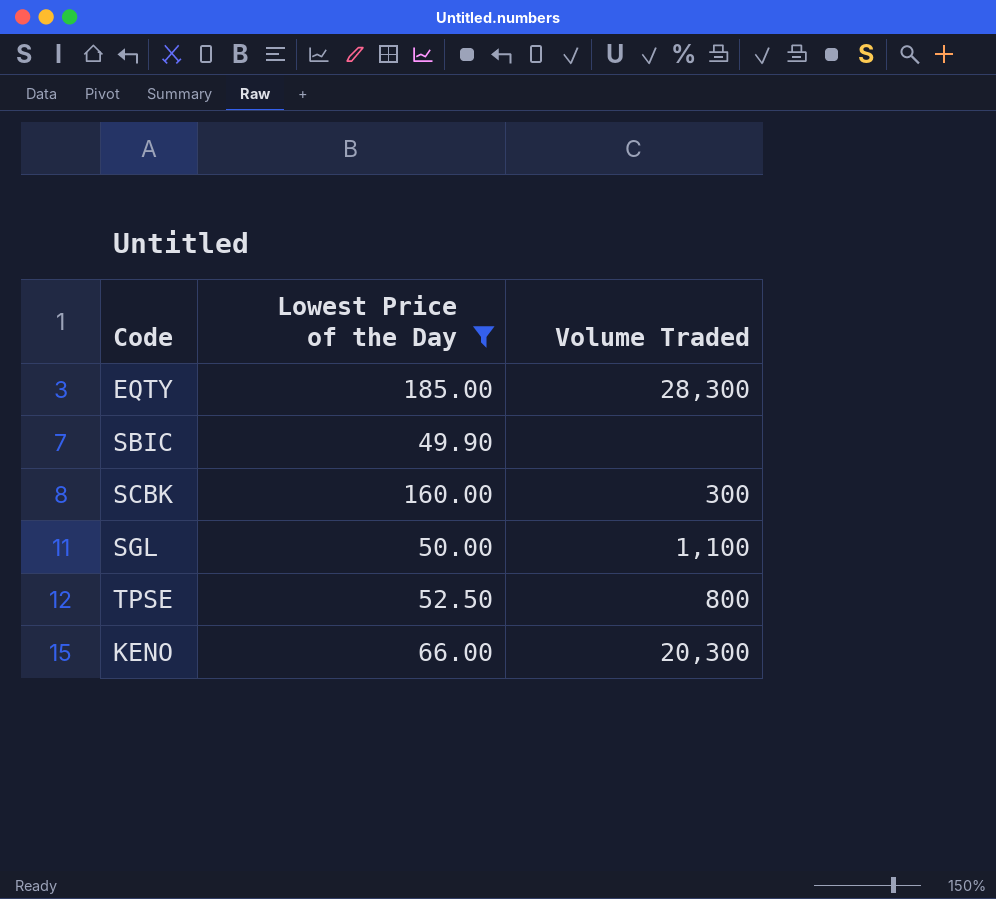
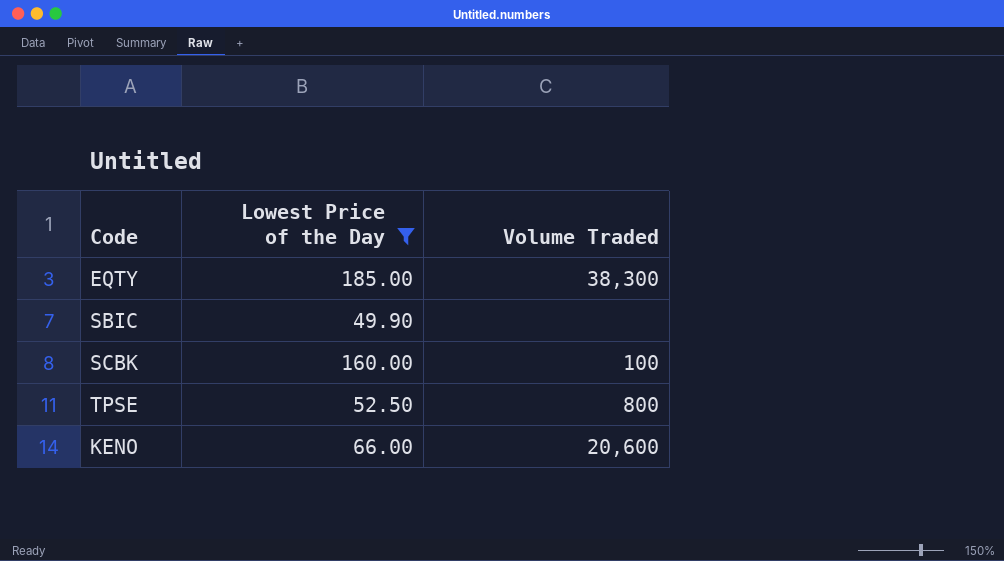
row SGL: 50.00 | 1,100 -> none
EQTY | Volume Traded: 28,300 -> 38,300
SCBK | Volume Traded: 300 -> 100
KENO | Volume Traded: 20,300 -> 20,600

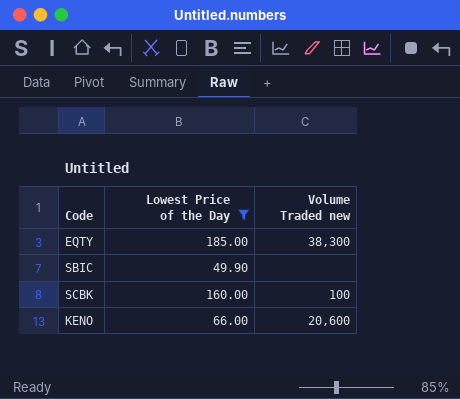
column name: Volume Traded -> Volume Traded new
row TPSE: 52.50 | 800 -> none

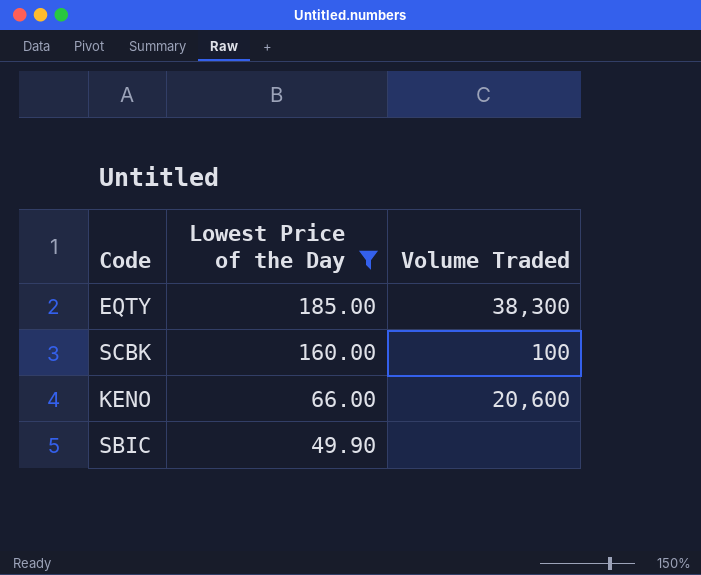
row order: none -> Lowest Price of the Day descending
column name: Volume Traded new -> Volume Traded

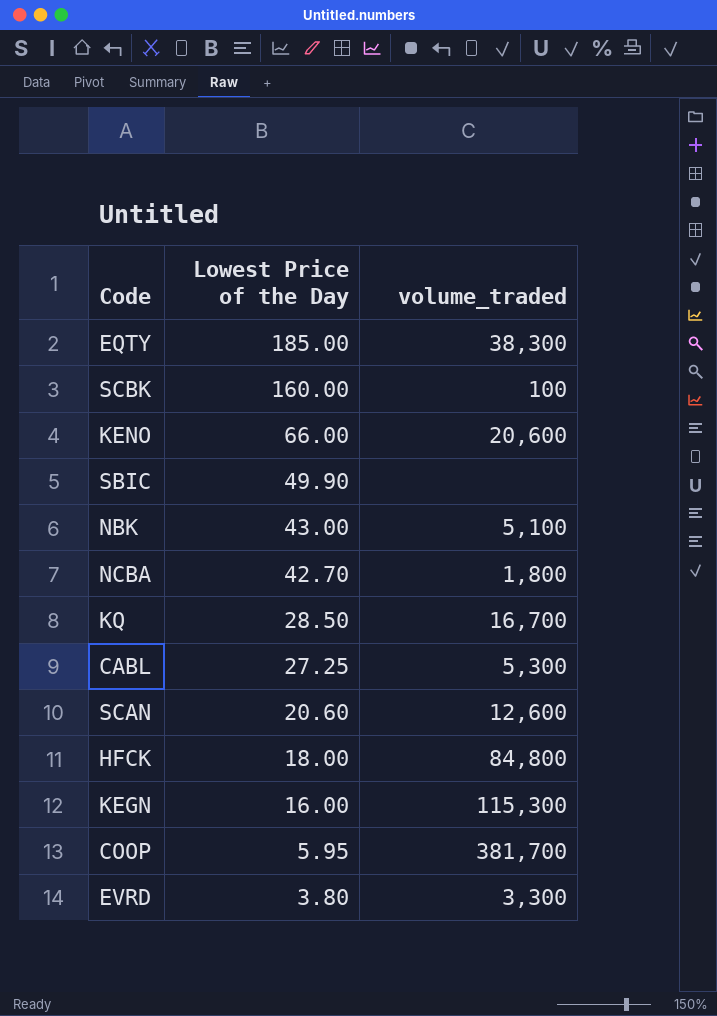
filter: Lowest Price of the Day >= 49.90 -> none
column name: Volume Traded -> volume_traded

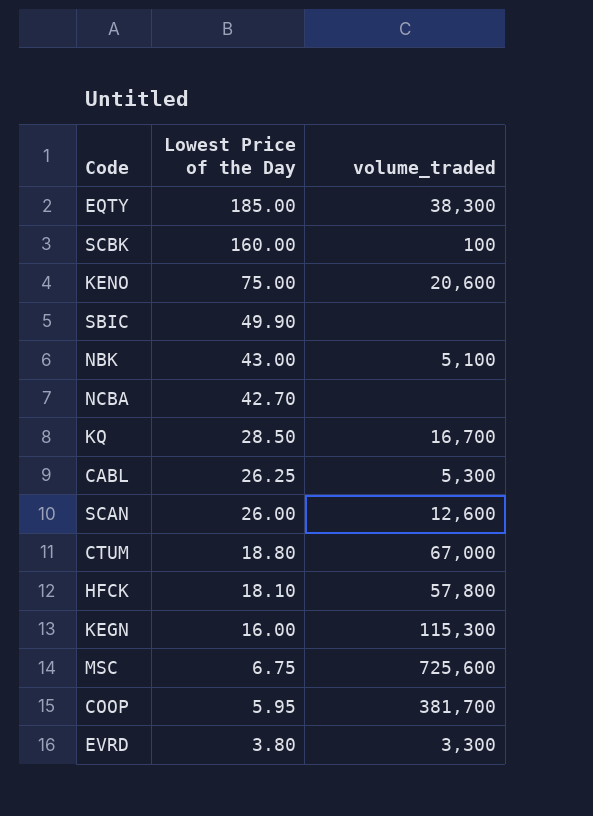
KENO | Lowest Price of the Day: 66.00 -> 75.00
NCBA | volume_traded: 1,800 -> none
CABL | Lowest Price of the Day: 27.25 -> 26.25
SCAN | Lowest Price of the Day: 20.60 -> 26.00
row CTUM: none -> 18.80 | 67,000
HFCK | Lowest Price of the Day: 18.00 -> 18.10
HFCK | volume_traded: 84,800 -> 57,800
row MSC: none -> 6.75 | 725,600

